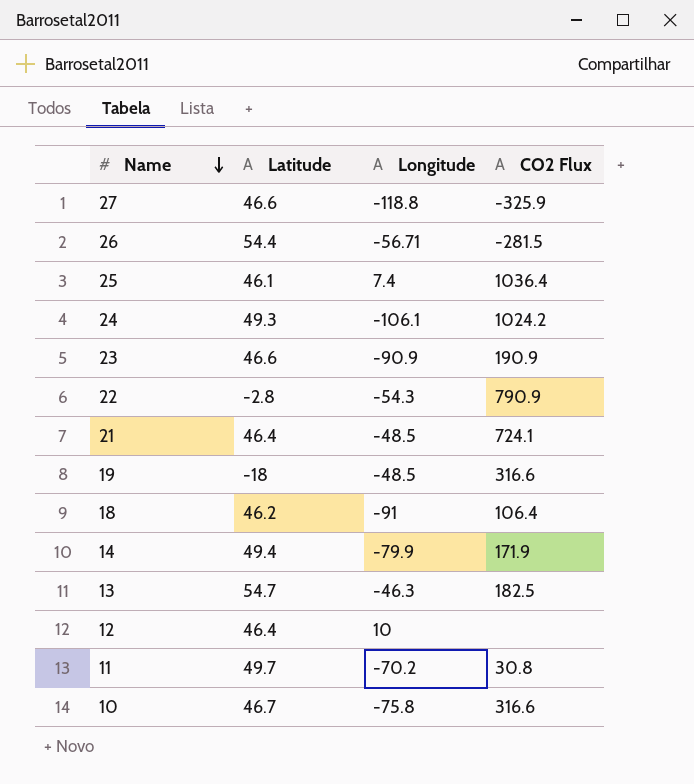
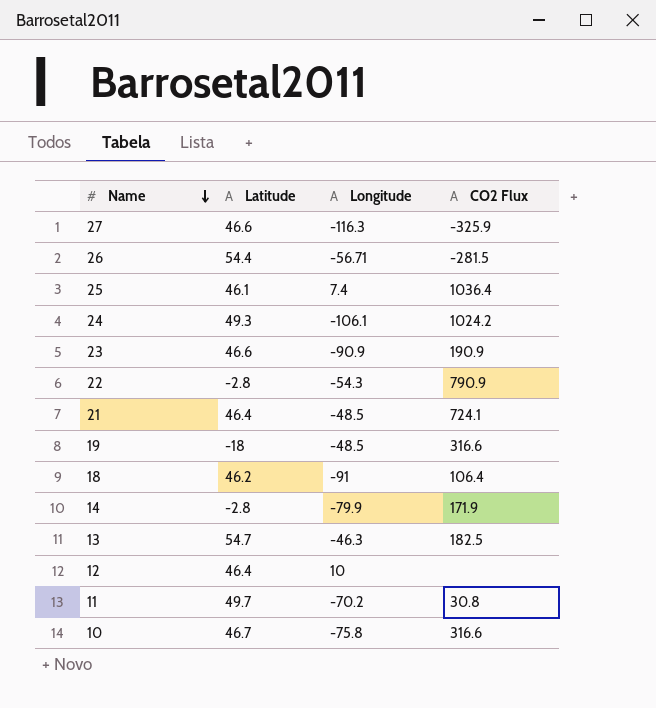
27 | Longitude: -118.8 -> -116.3
14 | Latitude: 49.4 -> -2.8

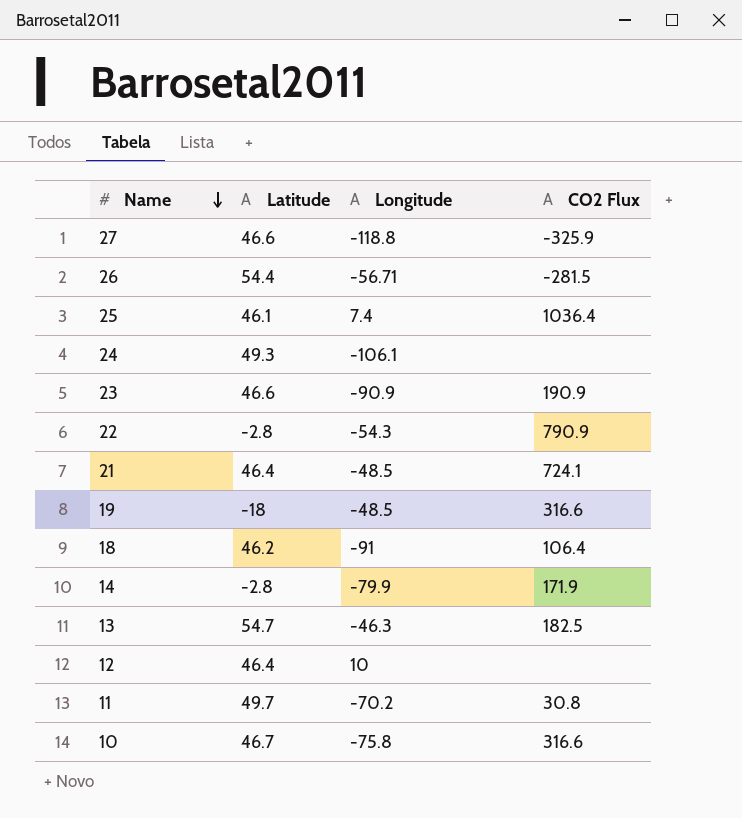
27 | Longitude: -116.3 -> -118.8
24 | CO2 Flux: 1024.2 -> none

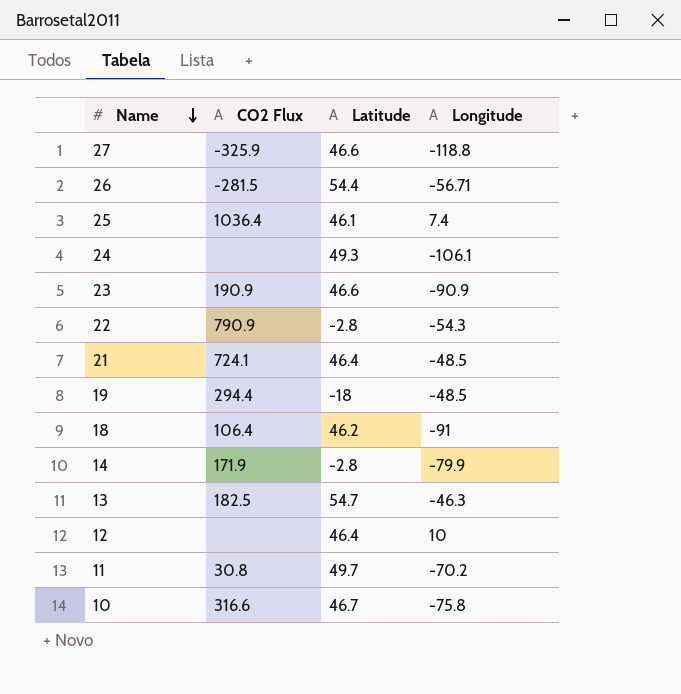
column CO2 Flux | position: 4 -> 2
19 | CO2 Flux: 316.6 -> 294.4

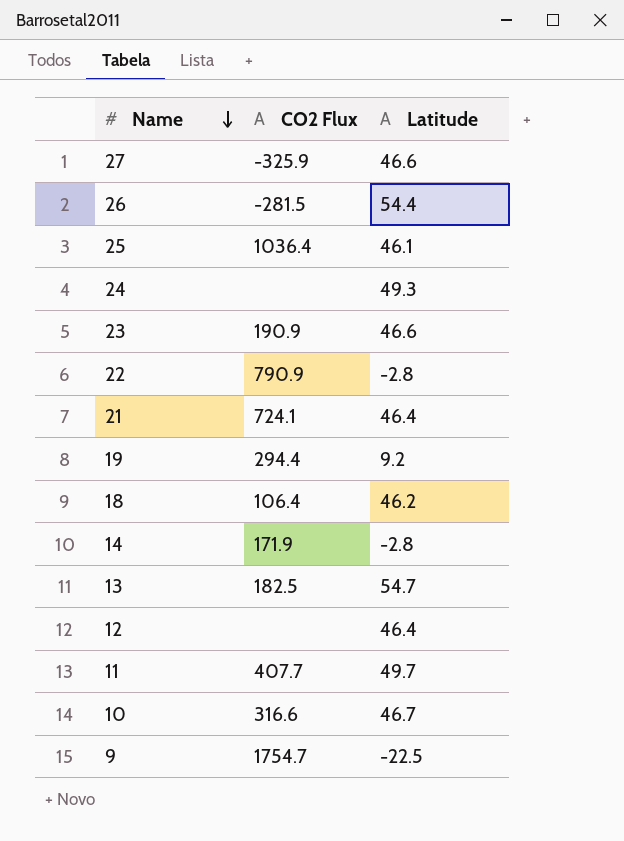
column Longitude | position: 4 -> none
19 | Latitude: -18 -> 9.2
11 | CO2 Flux: 30.8 -> 407.7
row 9: none -> 1754.7 | -22.5

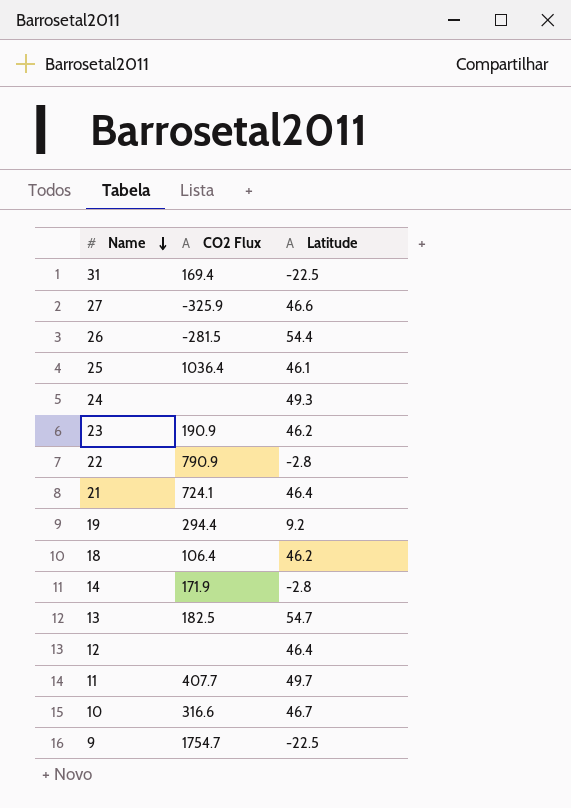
row 31: none -> 169.4 | -22.5
23 | Latitude: 46.6 -> 46.2

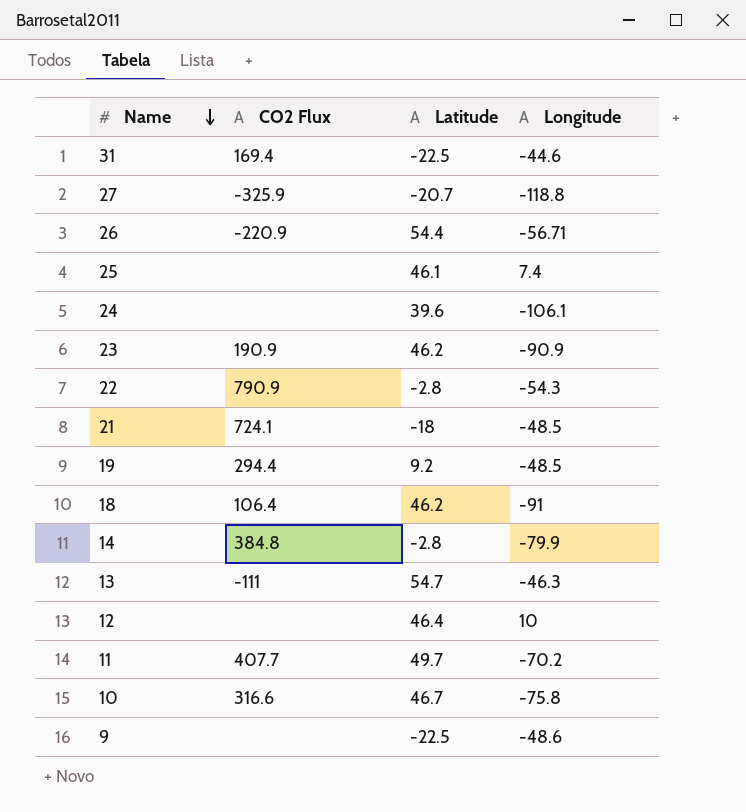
column Longitude | position: none -> 4
27 | Latitude: 46.6 -> -20.7
26 | CO2 Flux: -281.5 -> -220.9
25 | CO2 Flux: 1036.4 -> none
24 | Latitude: 49.3 -> 39.6
21 | Latitude: 46.4 -> -18
14 | CO2 Flux: 171.9 -> 384.8
13 | CO2 Flux: 182.5 -> -111
9 | CO2 Flux: 1754.7 -> none

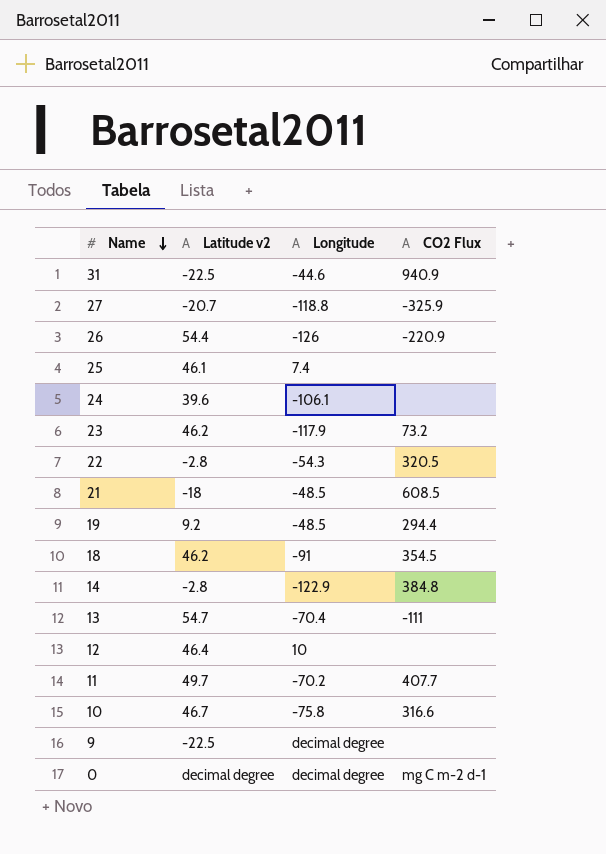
column name: Latitude -> Latitude v2
column CO2 Flux | position: 2 -> 4
31 | CO2 Flux: 169.4 -> 940.9
26 | Longitude: -56.71 -> -126
23 | Longitude: -90.9 -> -117.9
23 | CO2 Flux: 190.9 -> 73.2
22 | CO2 Flux: 790.9 -> 320.5
21 | CO2 Flux: 724.1 -> 608.5
18 | CO2 Flux: 106.4 -> 354.5
14 | Longitude: -79.9 -> -122.9
13 | Longitude: -46.3 -> -70.4
9 | Longitude: -48.6 -> decimal degree
row 0: none -> decimal degree | decimal degree | mg C m-2 d-1

